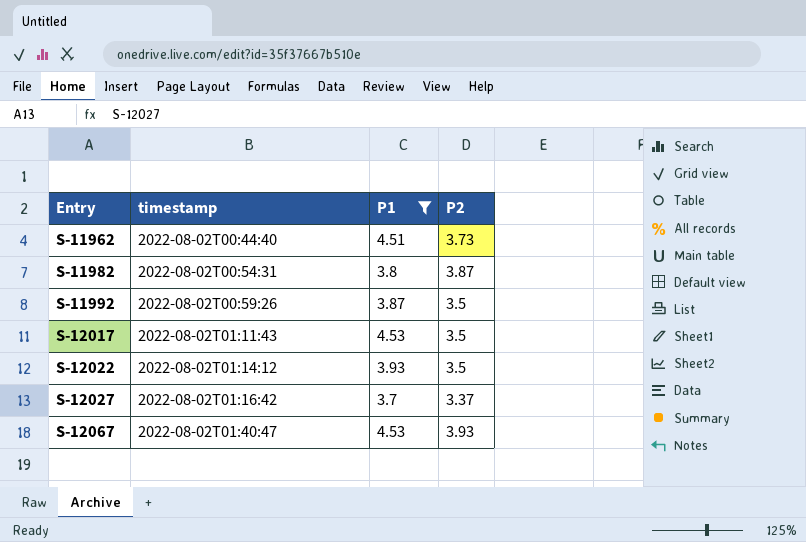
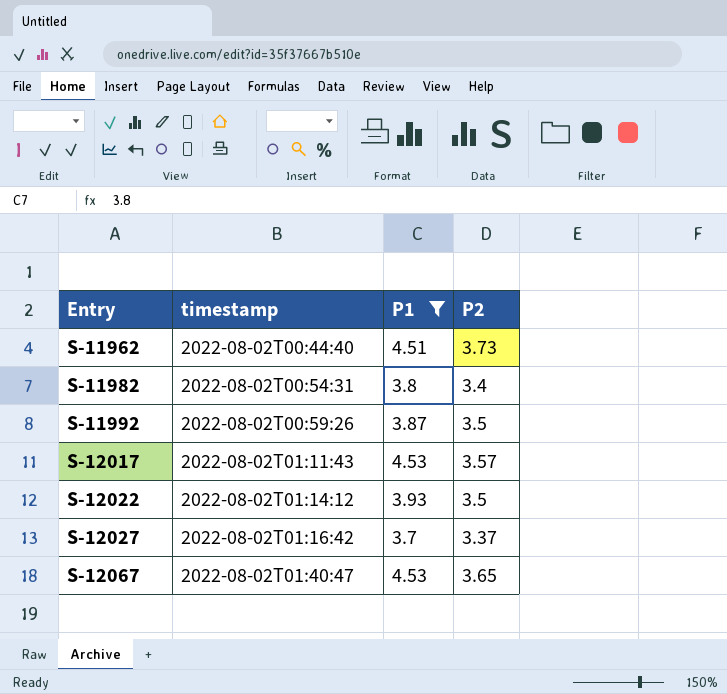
S-11982 | P2: 3.87 -> 3.4
S-12017 | P2: 3.5 -> 3.57
S-12067 | P2: 3.93 -> 3.65

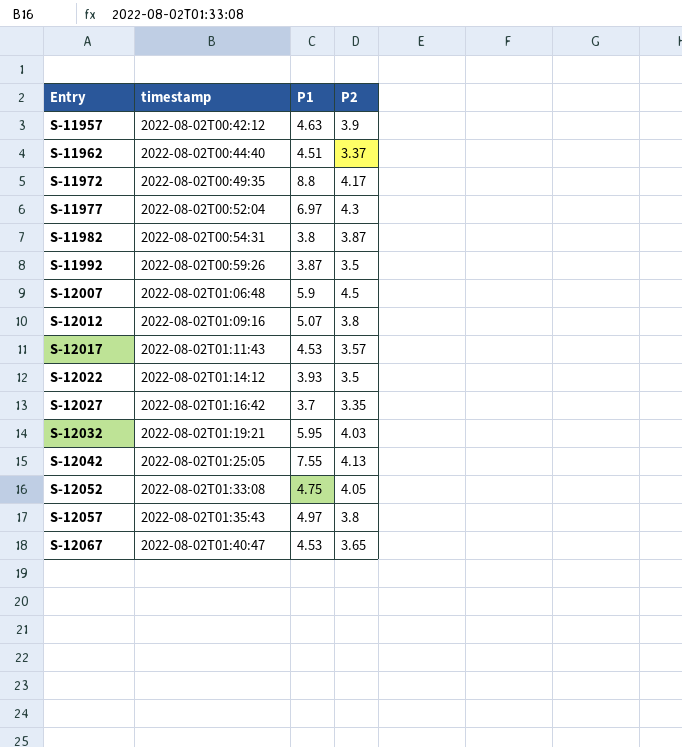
filter: P1 <= 4.53 -> none
S-11962 | P2: 3.73 -> 3.37
S-11982 | P2: 3.4 -> 3.87
S-12027 | P2: 3.37 -> 3.35

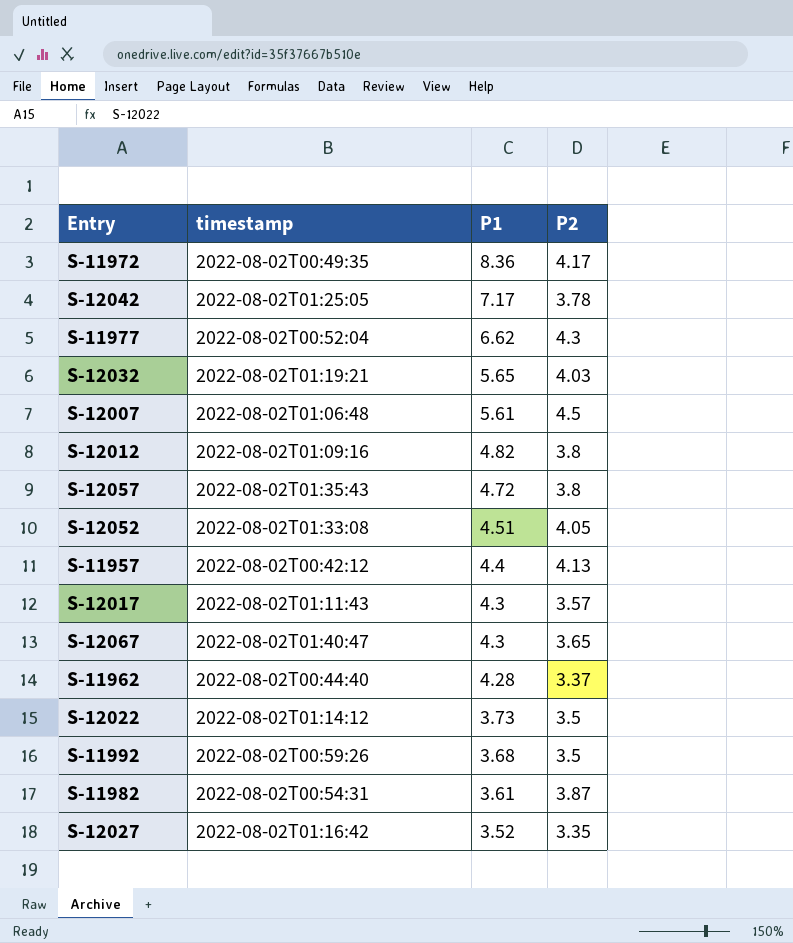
row order: Entry ascending -> P1 descending
S-11972 | P1: 8.8 -> 8.36
S-12042 | P1: 7.55 -> 7.17
S-12042 | P2: 4.13 -> 3.78
S-11977 | P1: 6.97 -> 6.62
S-12032 | P1: 5.95 -> 5.65
S-12007 | P1: 5.9 -> 5.61
S-12012 | P1: 5.07 -> 4.82
S-12057 | P1: 4.97 -> 4.72
S-12052 | P1: 4.75 -> 4.51
S-11957 | P1: 4.63 -> 4.4
S-11957 | P2: 3.9 -> 4.13
S-12017 | P1: 4.53 -> 4.3
S-12067 | P1: 4.53 -> 4.3
S-11962 | P1: 4.51 -> 4.28
S-12022 | P1: 3.93 -> 3.73
S-11992 | P1: 3.87 -> 3.68
S-11982 | P1: 3.8 -> 3.61
S-12027 | P1: 3.7 -> 3.52

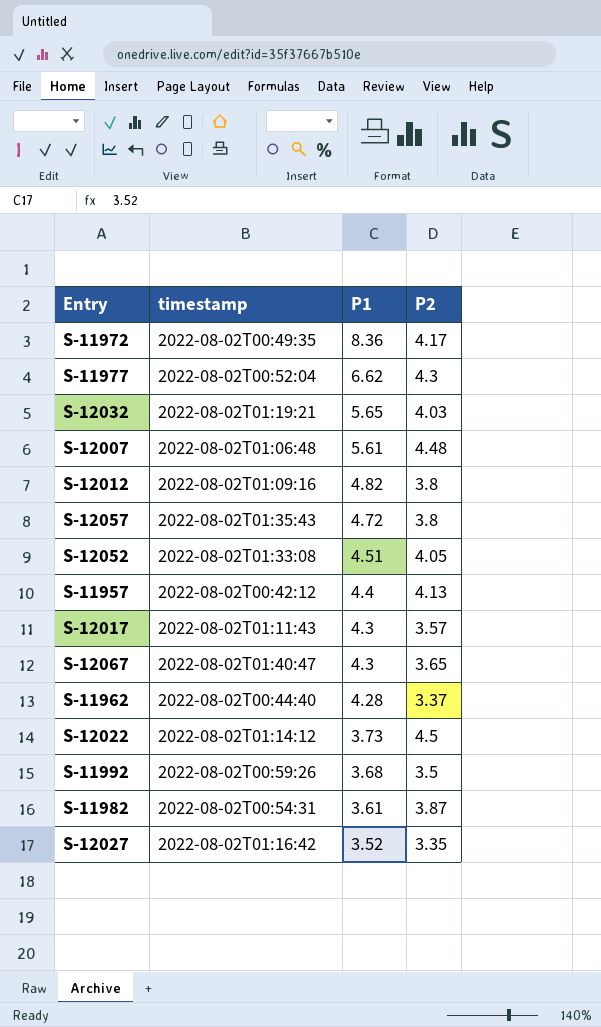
row S-12042: 2022-08-02T01:25:05 | 7.17 | 3.78 -> none
S-12007 | P2: 4.5 -> 4.48
S-12022 | P2: 3.5 -> 4.5

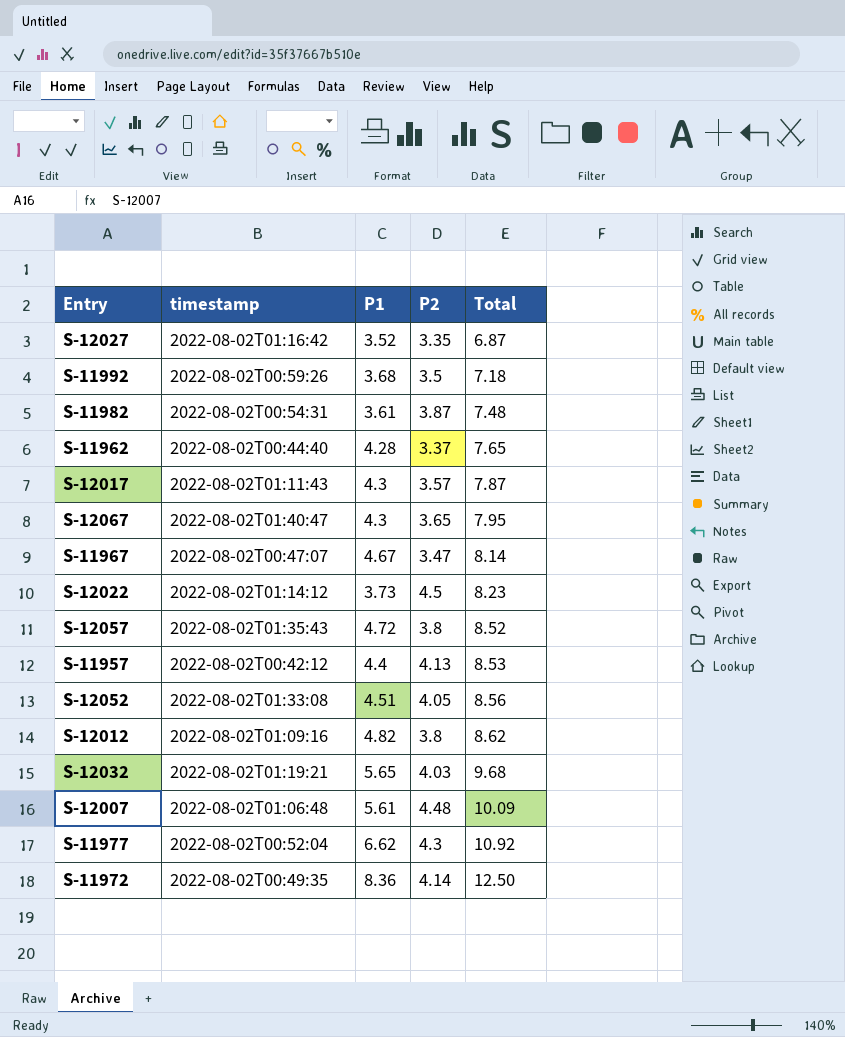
row order: P1 descending -> Total ascending
column Total | formula: none -> [P1] + [P2]
row S-11967: none -> 2022-08-02T00:47:07 | 4.67 | 3.47 | 8.14
S-11972 | P2: 4.17 -> 4.14

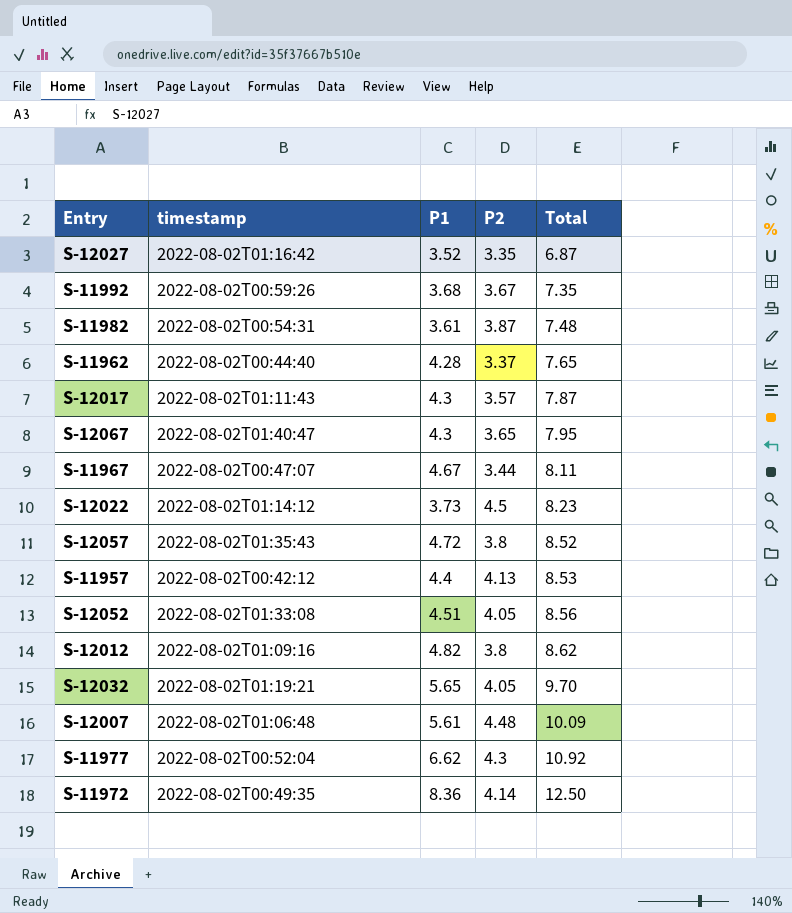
S-11992 | P2: 3.5 -> 3.67
S-11992 | Total: 7.18 -> 7.35
S-11967 | P2: 3.47 -> 3.44
S-11967 | Total: 8.14 -> 8.11
S-12032 | P2: 4.03 -> 4.05
S-12032 | Total: 9.68 -> 9.70

